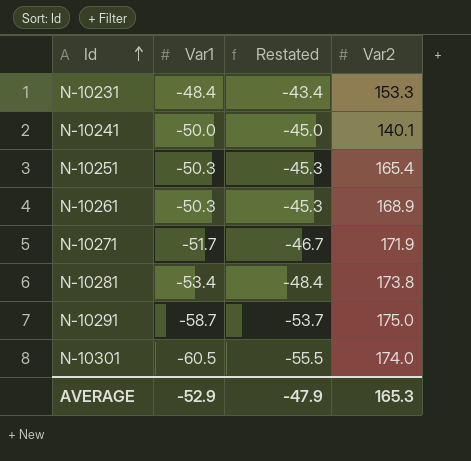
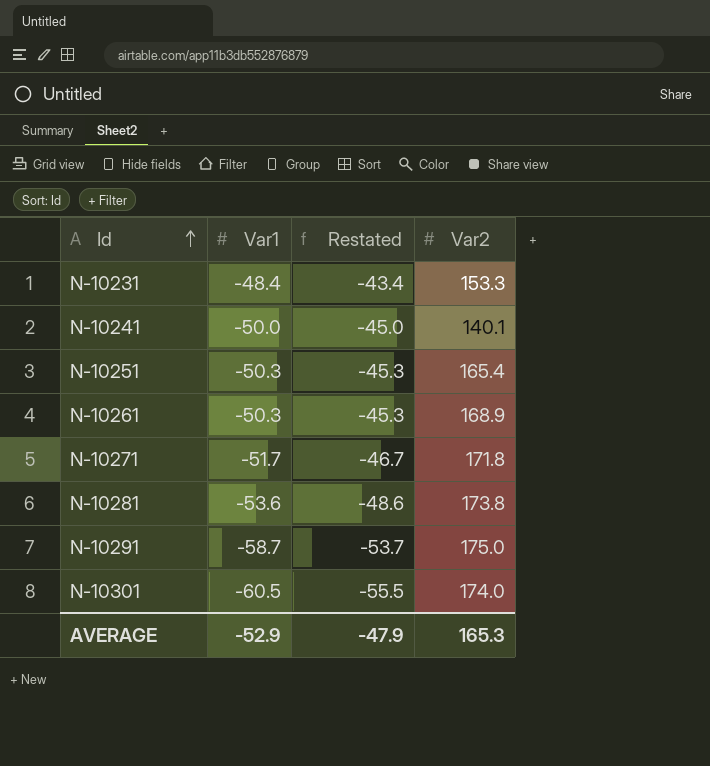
N-10271 | Var2: 171.9 -> 171.8
N-10281 | Var1: -53.4 -> -53.6
N-10281 | Restated: -48.4 -> -48.6

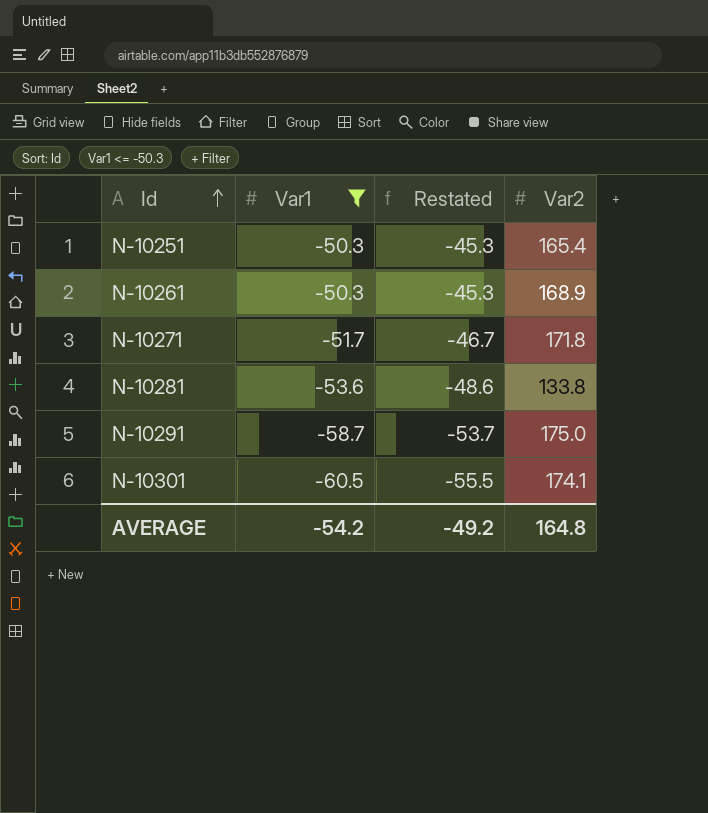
filter: none -> Var1 <= -50.3
N-10281 | Var2: 173.8 -> 133.8
N-10301 | Var2: 174.0 -> 174.1
AVERAGE | Var1: -52.9 -> -54.2
AVERAGE | Restated: -47.9 -> -49.2
AVERAGE | Var2: 165.3 -> 164.8

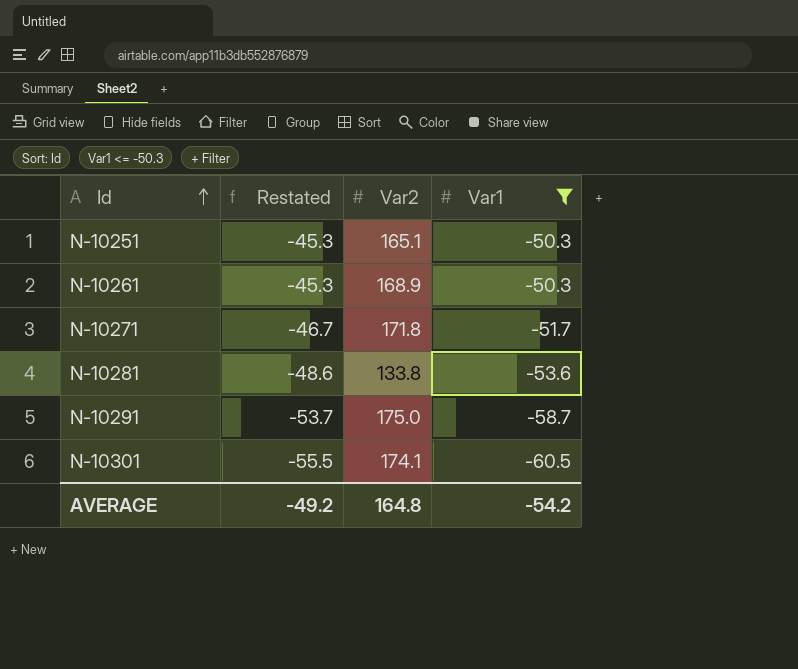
column Var1 | position: 2 -> 4
N-10251 | Var2: 165.4 -> 165.1

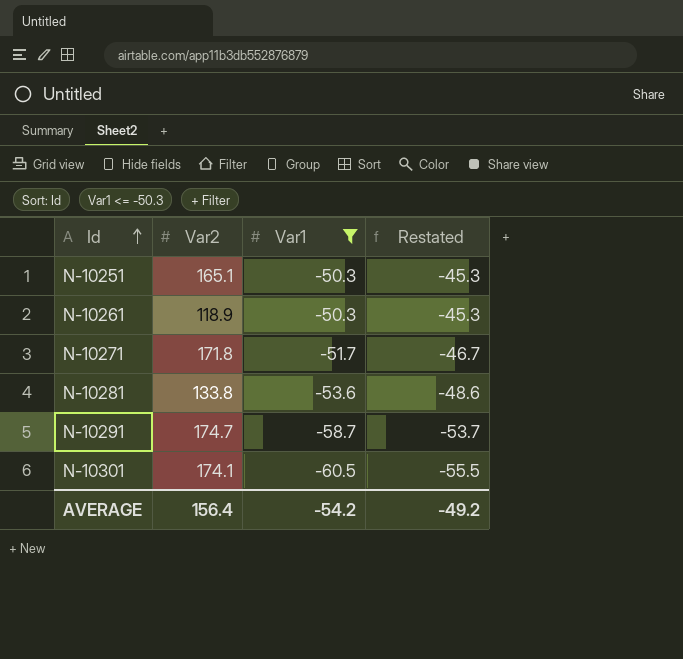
column Restated | position: 2 -> 4
N-10261 | Var2: 168.9 -> 118.9
N-10291 | Var2: 175.0 -> 174.7
AVERAGE | Var2: 164.8 -> 156.4

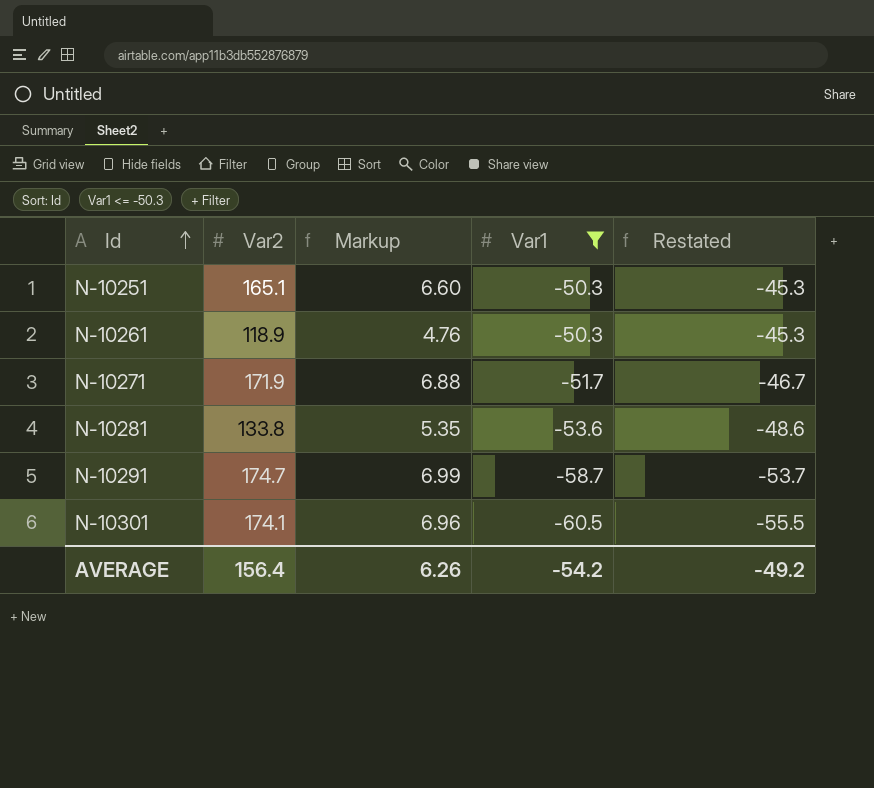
column Markup | formula: none -> [Var2] * 0.04
N-10271 | Var2: 171.8 -> 171.9

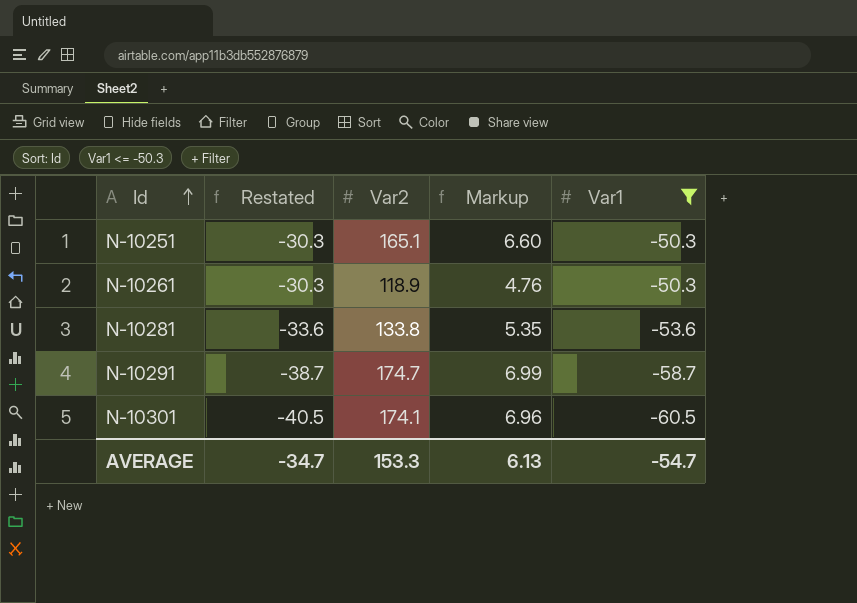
column Restated | formula: [Var1] + 5 -> [Var1] + 20
column Restated | position: 5 -> 2
row N-10271: 171.9 | 6.88 | -51.7 | -46.7 -> none
AVERAGE | Restated: -49.2 -> -34.7
AVERAGE | Var2: 156.4 -> 153.3
AVERAGE | Markup: 6.26 -> 6.13
AVERAGE | Var1: -54.2 -> -54.7

